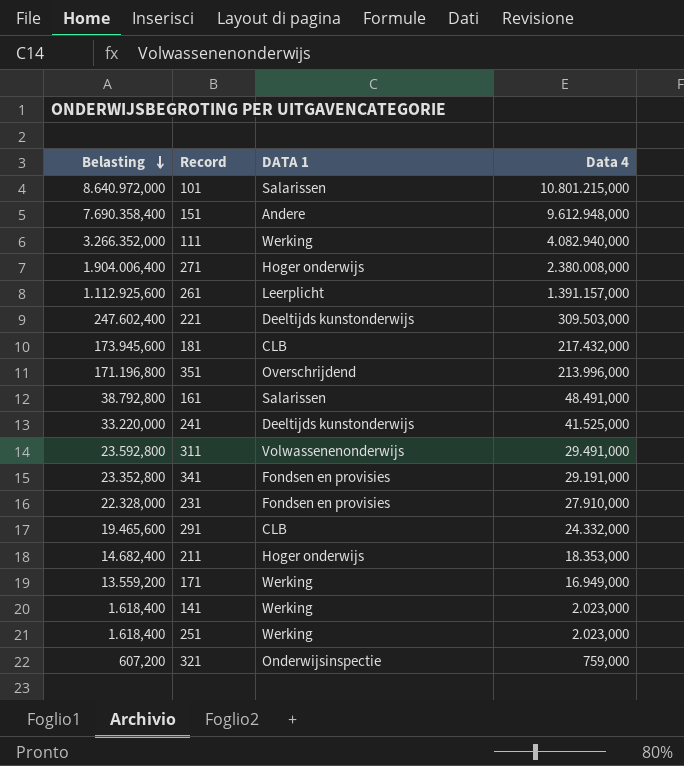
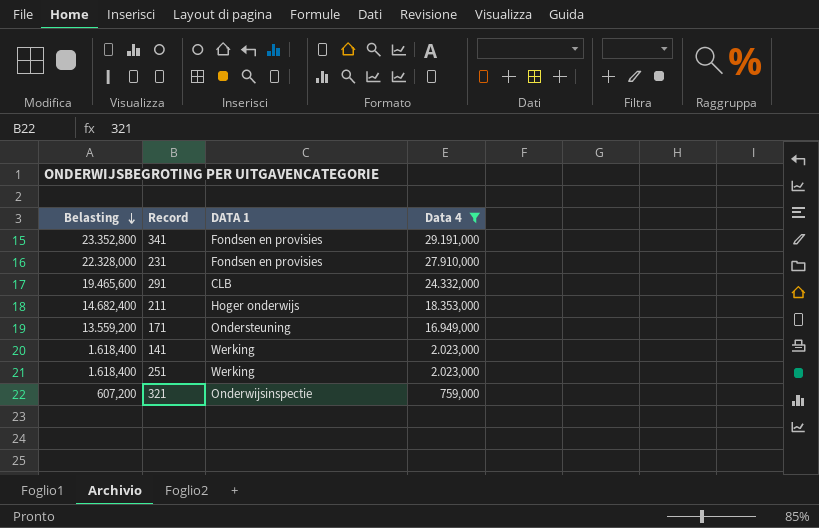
filter: none -> Data 4 <= 29.191,000
171 | DATA 1: Werking -> Ondersteuning

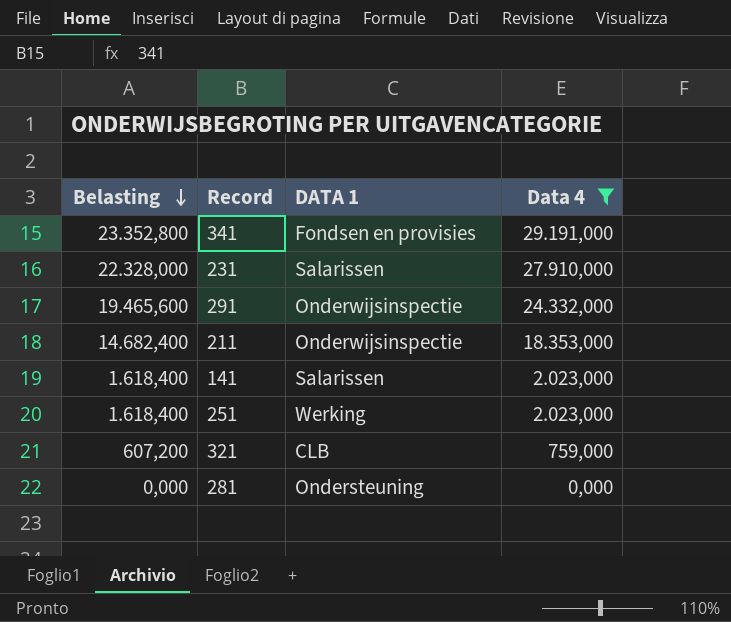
row 171: 13.559,200 | Ondersteuning | 16.949,000 -> none
231 | DATA 1: Fondsen en provisies -> Salarissen
291 | DATA 1: CLB -> Onderwijsinspectie
211 | DATA 1: Hoger onderwijs -> Onderwijsinspectie
141 | DATA 1: Werking -> Salarissen
321 | DATA 1: Onderwijsinspectie -> CLB
row 281: none -> 0,000 | Ondersteuning | 0,000

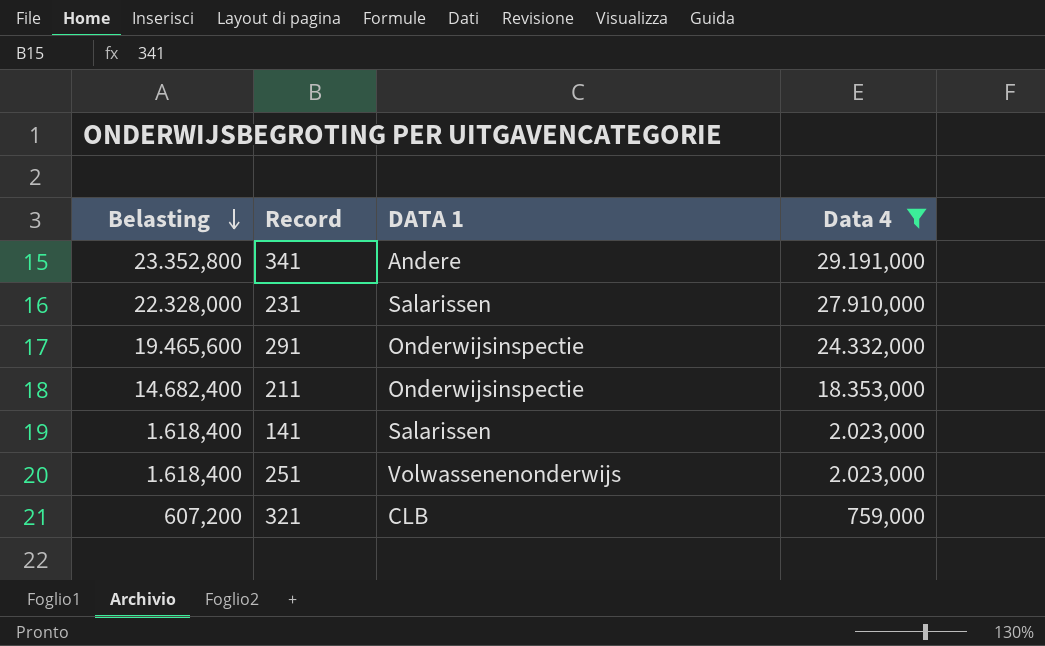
row 281: 0,000 | Ondersteuning | 0,000 -> none
341 | DATA 1: Fondsen en provisies -> Andere
251 | DATA 1: Werking -> Volwassenenonderwijs

